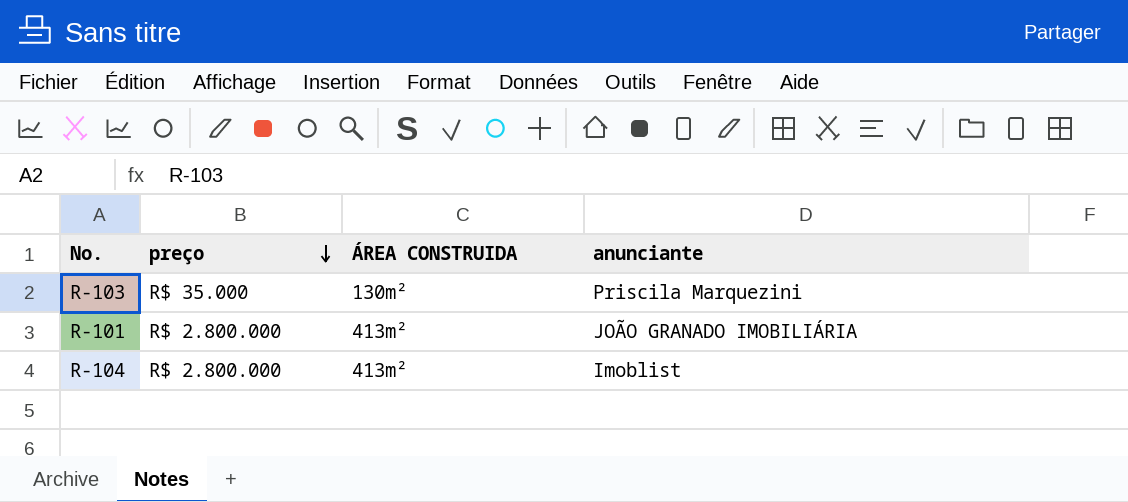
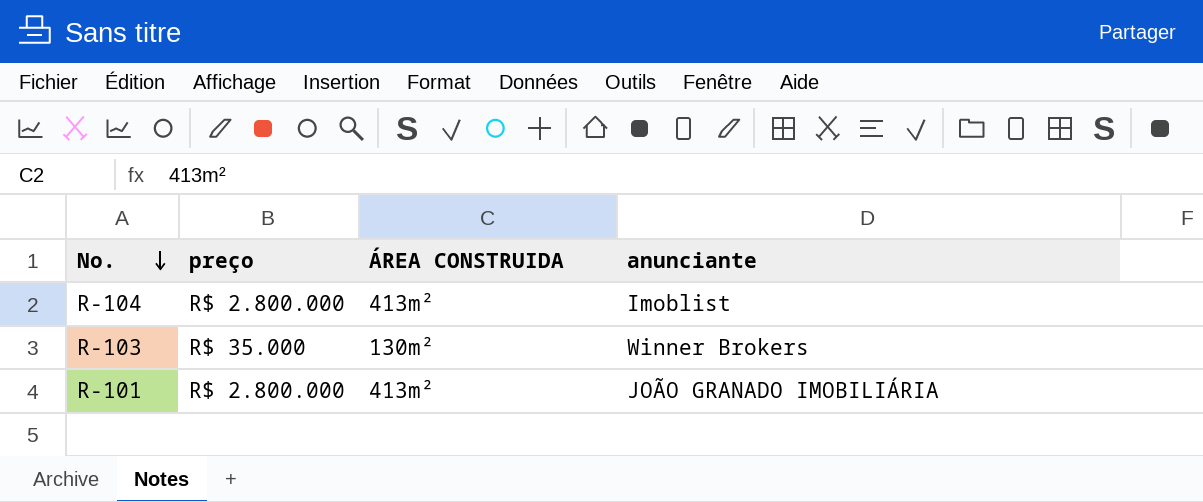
row order: preço descending -> No. descending
R-103 | anunciante: Priscila Marquezini -> Winner Brokers

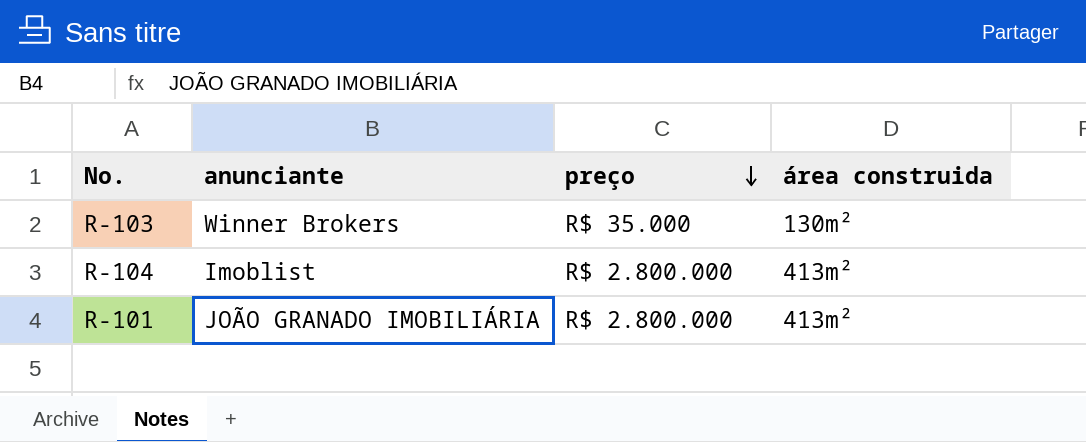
row order: No. descending -> preço descending
column anunciante | position: 4 -> 2
column name: ÁREA CONSTRUIDA -> área construida

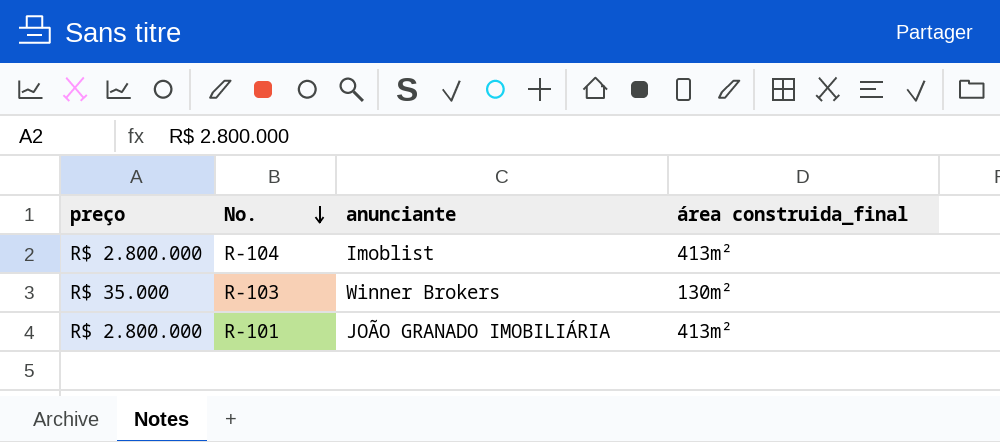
row order: preço descending -> No. descending
column preço | position: 3 -> 1
column name: área construida -> área construida_final

